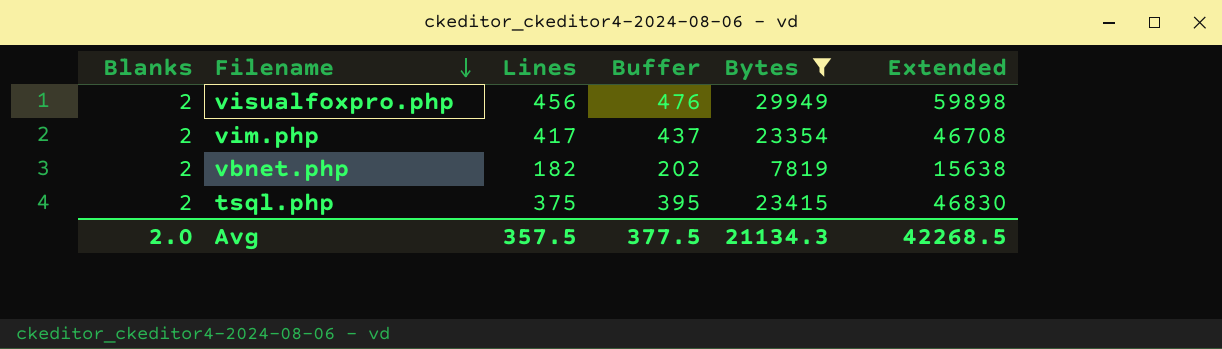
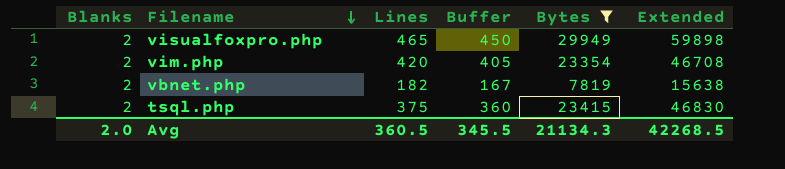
column Buffer | formula: [Lines] + 20 -> [Lines] - 15
visualfoxpro.php | Lines: 456 -> 465
vim.php | Lines: 417 -> 420
Avg | Lines: 357.5 -> 360.5
Avg | Buffer: 377.5 -> 345.5

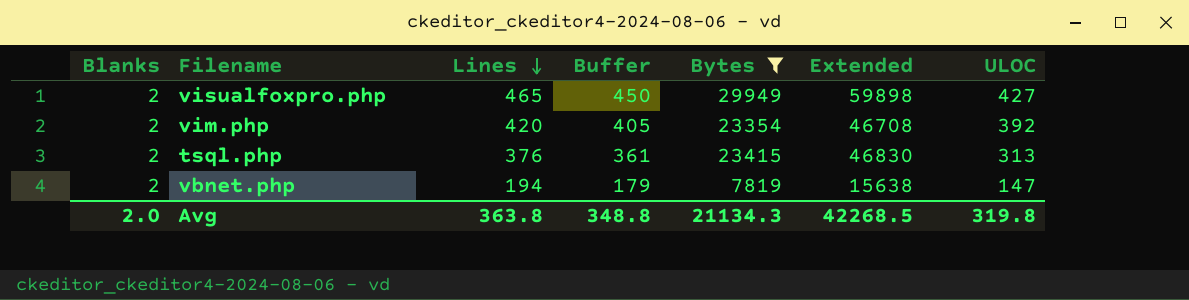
row order: Filename descending -> Lines descending
column ULOC | position: none -> 7
tsql.php | Lines: 375 -> 376
tsql.php | Buffer: 360 -> 361
vbnet.php | Lines: 182 -> 194
vbnet.php | Buffer: 167 -> 179
Avg | Lines: 360.5 -> 363.8
Avg | Buffer: 345.5 -> 348.8

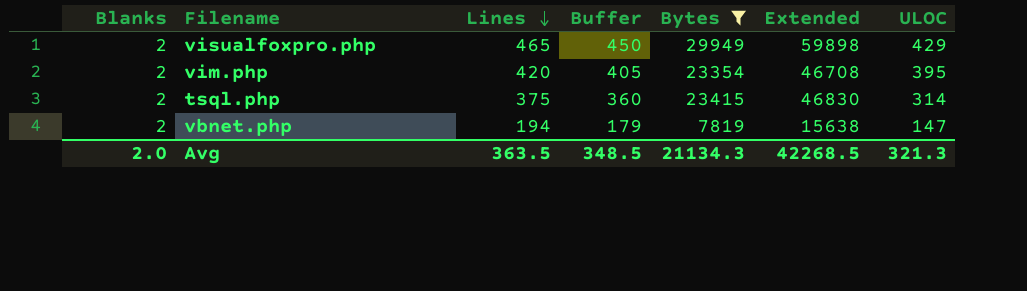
visualfoxpro.php | ULOC: 427 -> 429
vim.php | ULOC: 392 -> 395
tsql.php | Lines: 376 -> 375
tsql.php | Buffer: 361 -> 360
tsql.php | ULOC: 313 -> 314
Avg | Lines: 363.8 -> 363.5
Avg | Buffer: 348.8 -> 348.5
Avg | ULOC: 319.8 -> 321.3

